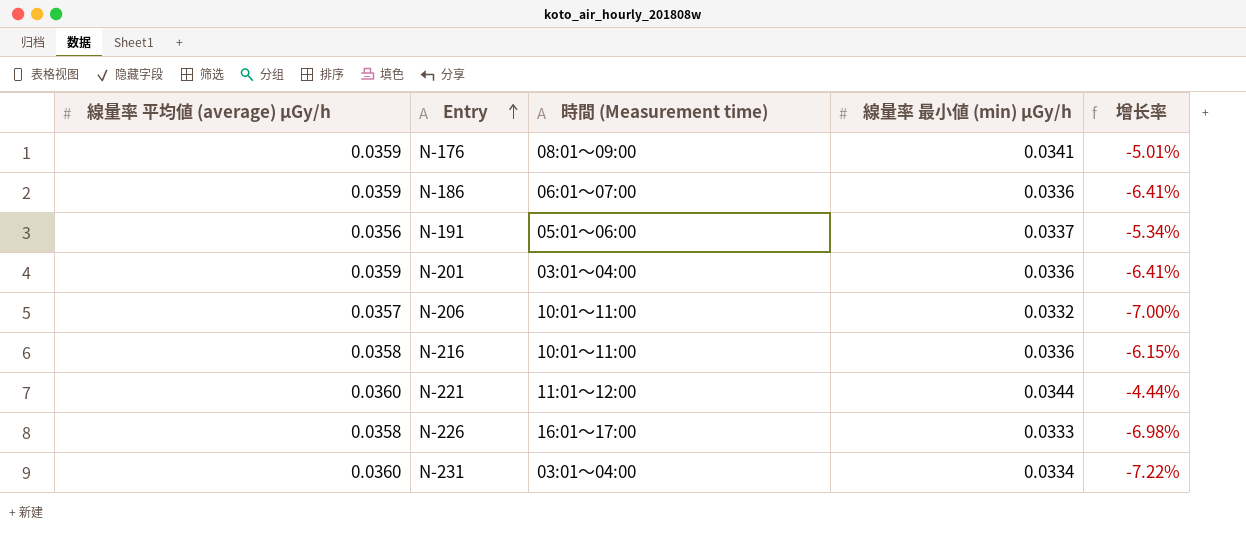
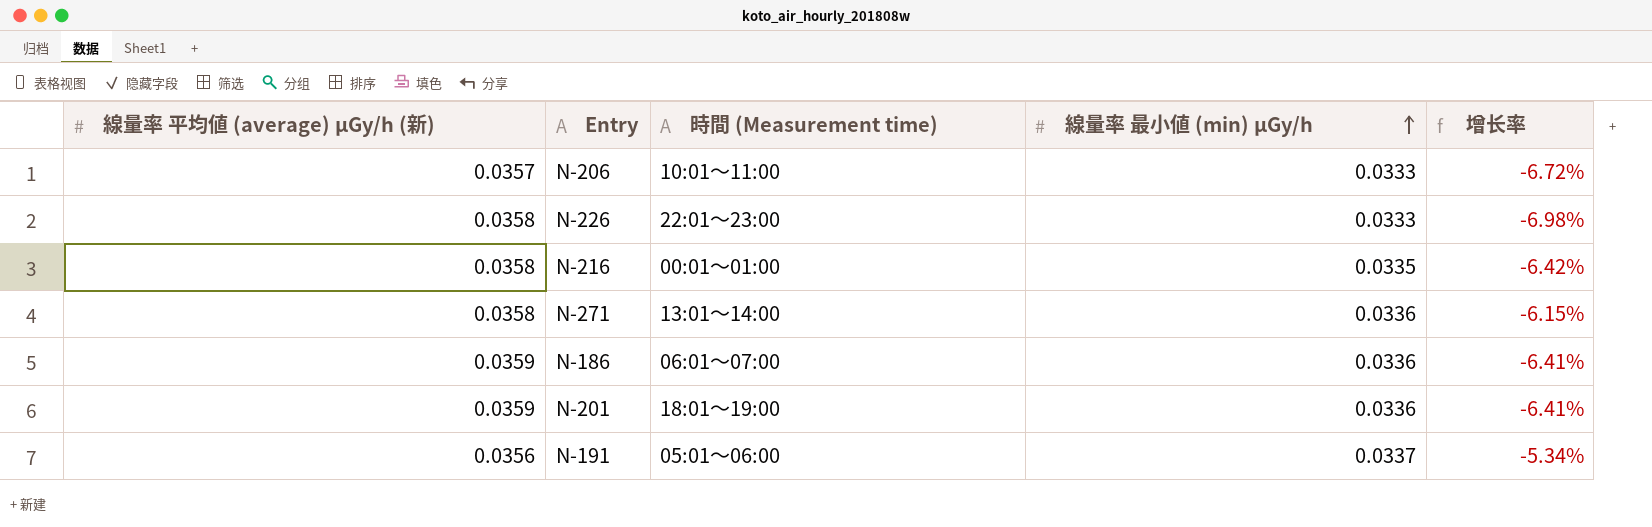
row order: Entry ascending -> 線量率 最小値 (min) μGy/h ascending
column name: 線量率 平均値 (average) μGy/h -> 線量率 平均値 (average) μGy/h (新)
row N-176: 0.0359 | 08:01～09:00 | 0.0341 | -5.01% -> none
row N-221: 0.0360 | 11:01～12:00 | 0.0344 | -4.44% -> none
row N-231: 0.0360 | 03:01～04:00 | 0.0334 | -7.22% -> none
N-206 | 線量率 最小値 (min) μGy/h: 0.0332 -> 0.0333
N-206 | 增长率: -7.00% -> -6.72%
N-226 | 時間 (Measurement time): 16:01～17:00 -> 22:01～23:00
N-216 | 時間 (Measurement time): 10:01～11:00 -> 00:01～01:00
N-216 | 線量率 最小値 (min) μGy/h: 0.0336 -> 0.0335
N-216 | 增长率: -6.15% -> -6.42%
row N-271: none -> 0.0358 | 13:01～14:00 | 0.0336 | -6.15%
N-201 | 時間 (Measurement time): 03:01～04:00 -> 18:01～19:00

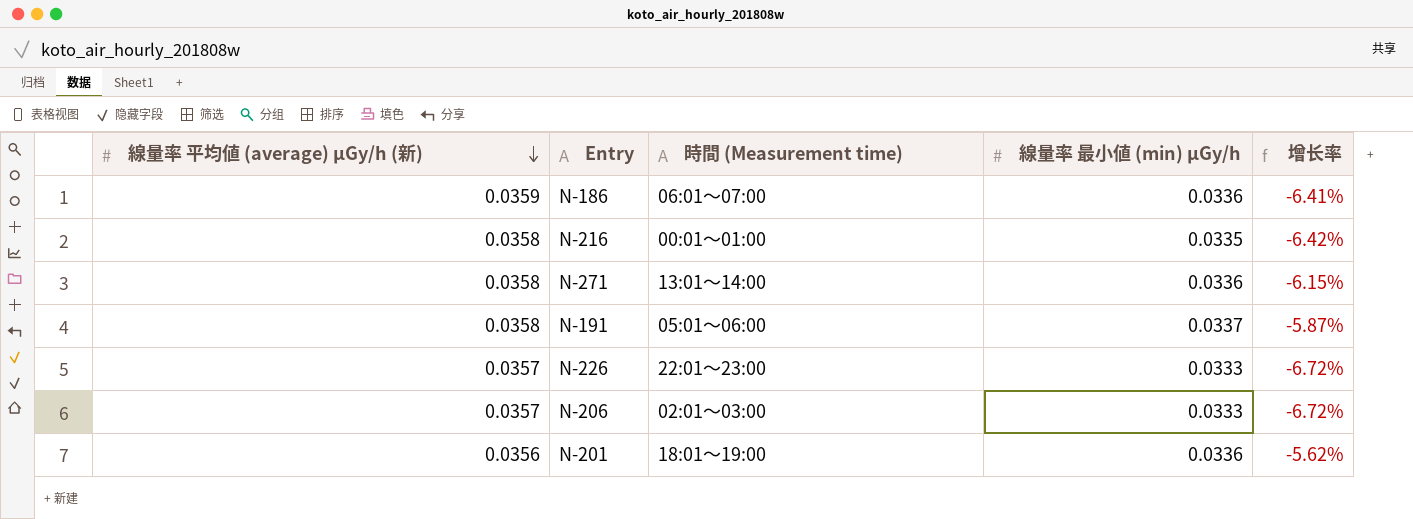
row order: 線量率 最小値 (min) μGy/h ascending -> 線量率 平均値 (average) μGy/h (新) descending
N-191 | 線量率 平均値 (average) μGy/h (新): 0.0356 -> 0.0358
N-191 | 增长率: -5.34% -> -5.87%
N-226 | 線量率 平均値 (average) μGy/h (新): 0.0358 -> 0.0357
N-226 | 增长率: -6.98% -> -6.72%
N-206 | 時間 (Measurement time): 10:01～11:00 -> 02:01～03:00
N-201 | 線量率 平均値 (average) μGy/h (新): 0.0359 -> 0.0356
N-201 | 增长率: -6.41% -> -5.62%

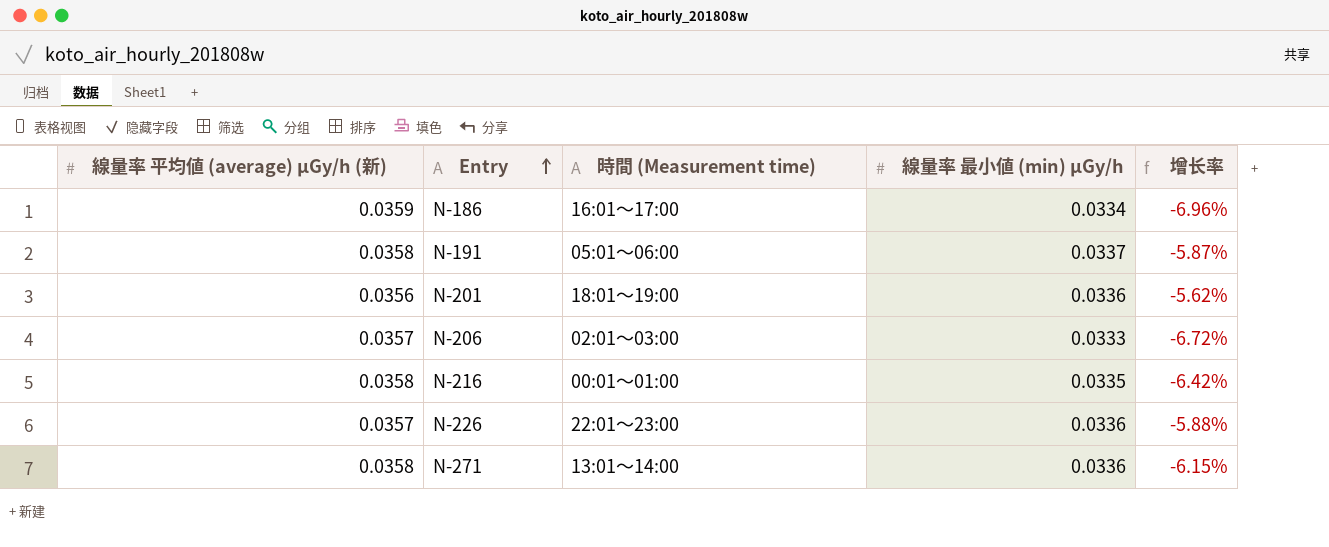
row order: 線量率 平均値 (average) μGy/h (新) descending -> Entry ascending
N-186 | 時間 (Measurement time): 06:01～07:00 -> 16:01～17:00
N-186 | 線量率 最小値 (min) μGy/h: 0.0336 -> 0.0334
N-186 | 增长率: -6.41% -> -6.96%
N-226 | 線量率 最小値 (min) μGy/h: 0.0333 -> 0.0336
N-226 | 增长率: -6.72% -> -5.88%

